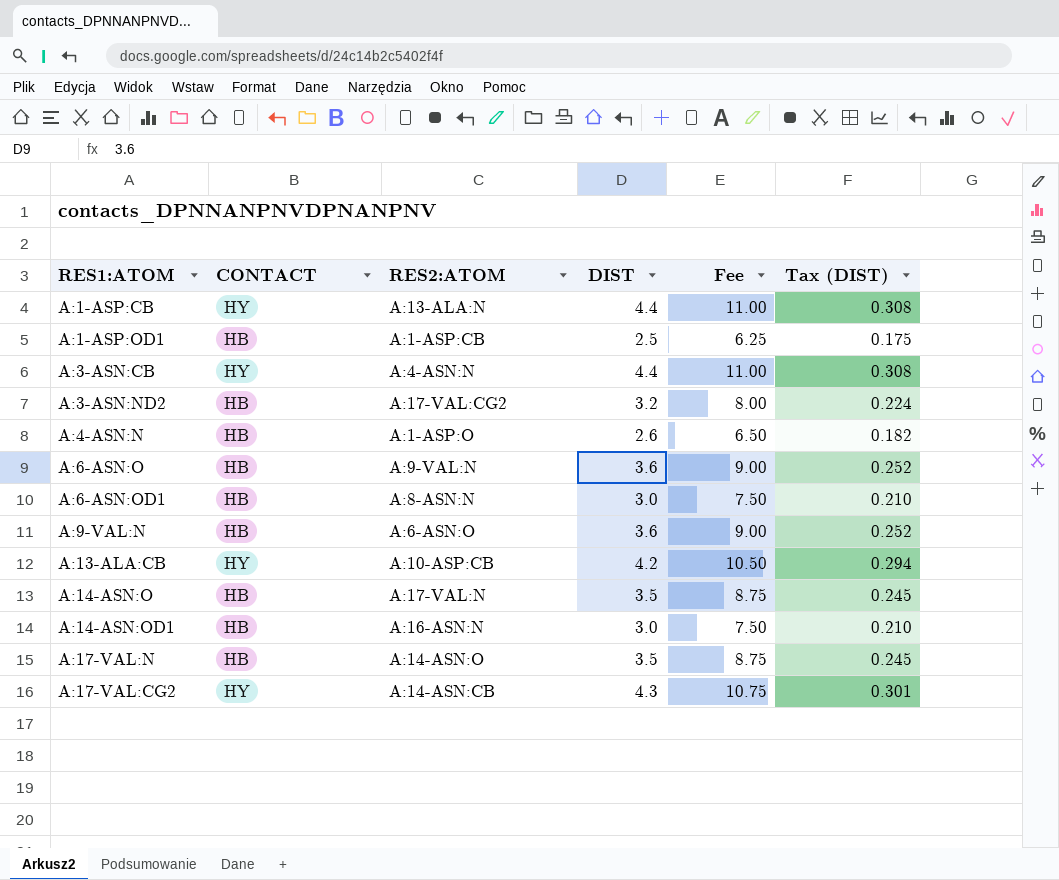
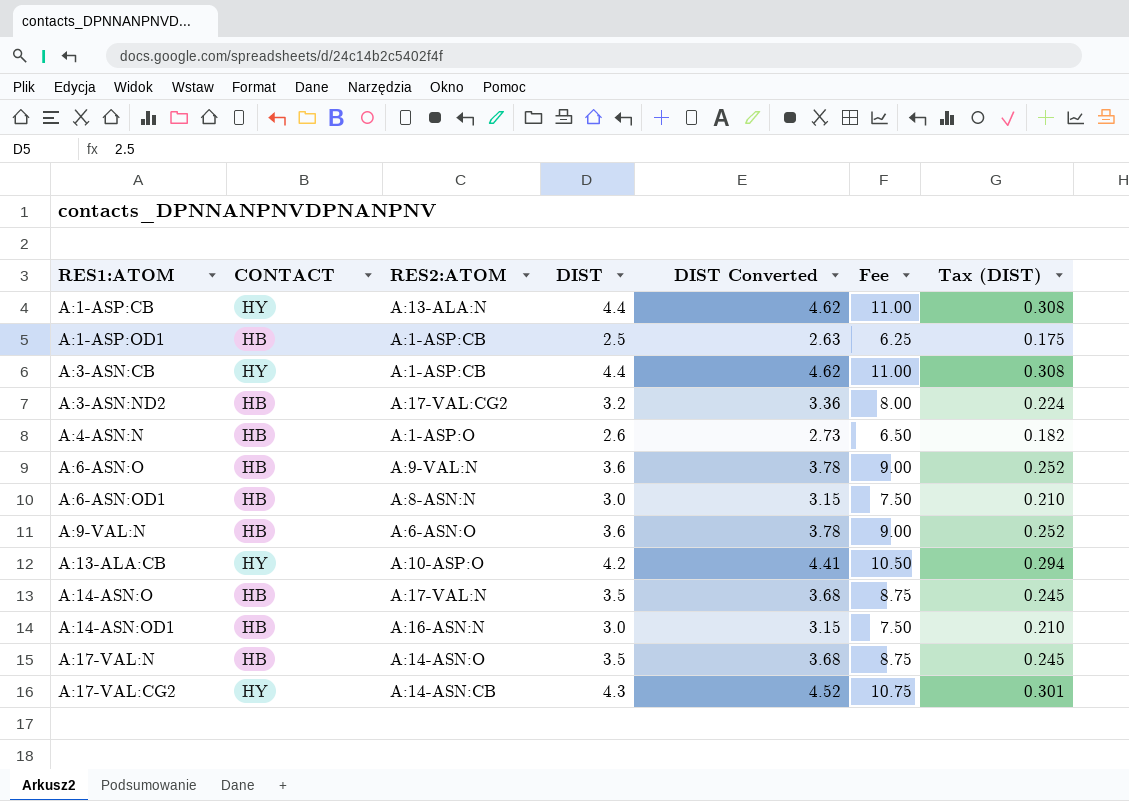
column DIST Converted | formula: none -> [DIST] * 1.05
A:3-ASN:CB | RES2:ATOM: A:4-ASN:N -> A:1-ASP:CB
A:13-ALA:CB | RES2:ATOM: A:10-ASP:CB -> A:10-ASP:O

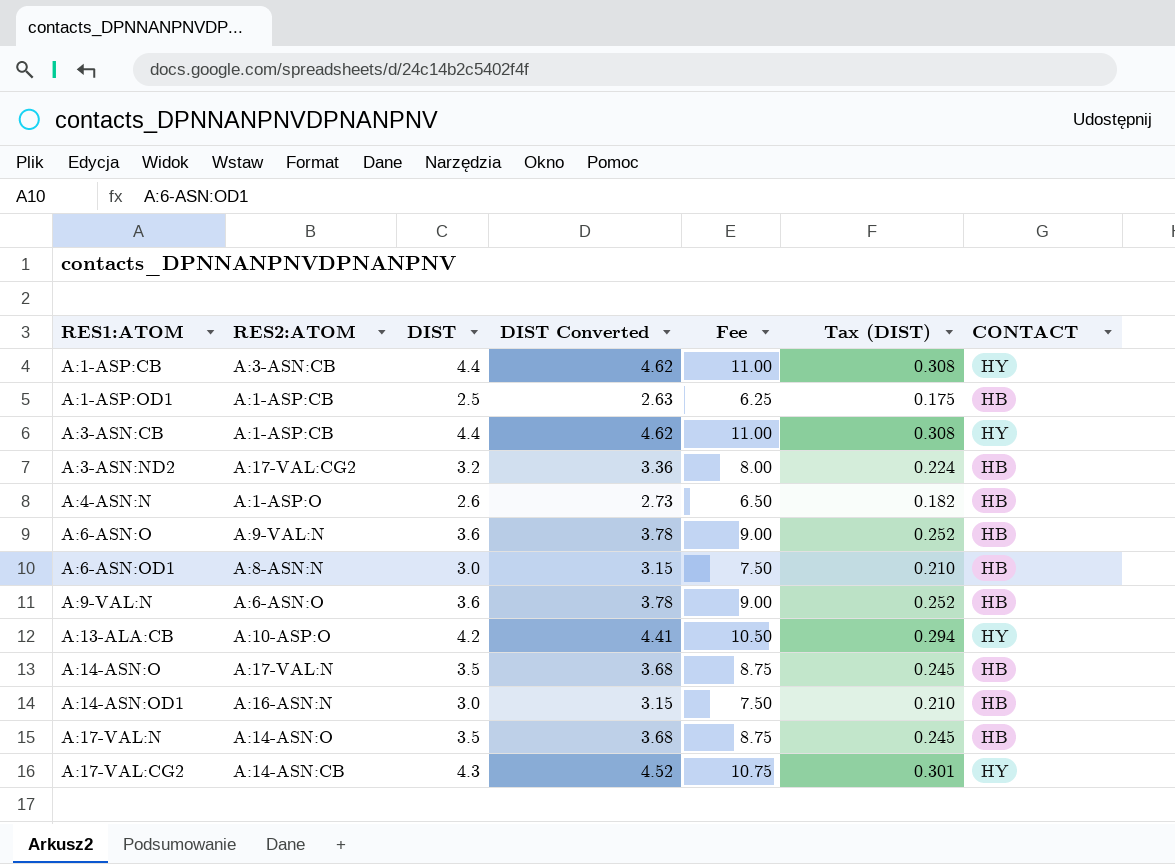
column CONTACT | position: 2 -> 7
A:1-ASP:CB | RES2:ATOM: A:13-ALA:N -> A:3-ASN:CB

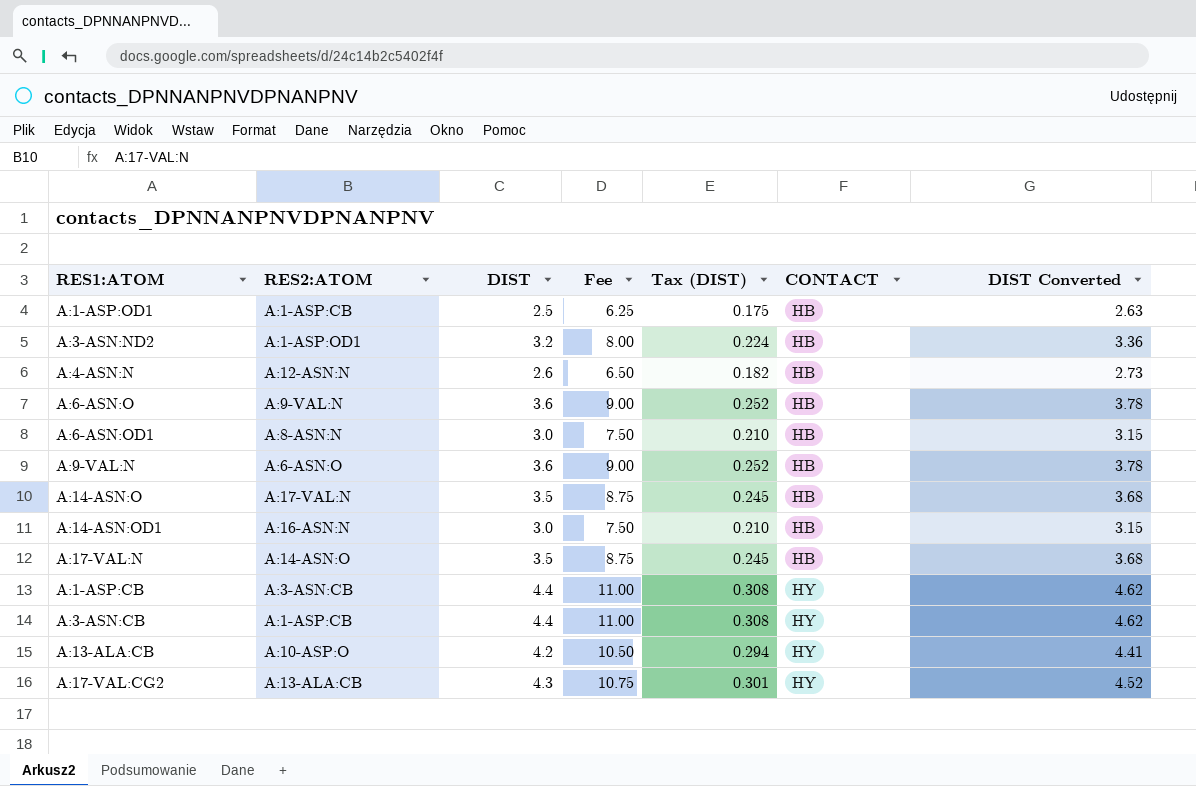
row order: none -> CONTACT ascending
column DIST Converted | position: 4 -> 7
A:3-ASN:ND2 | RES2:ATOM: A:17-VAL:CG2 -> A:1-ASP:OD1
A:4-ASN:N | RES2:ATOM: A:1-ASP:O -> A:12-ASN:N
A:17-VAL:CG2 | RES2:ATOM: A:14-ASN:CB -> A:13-ALA:CB

